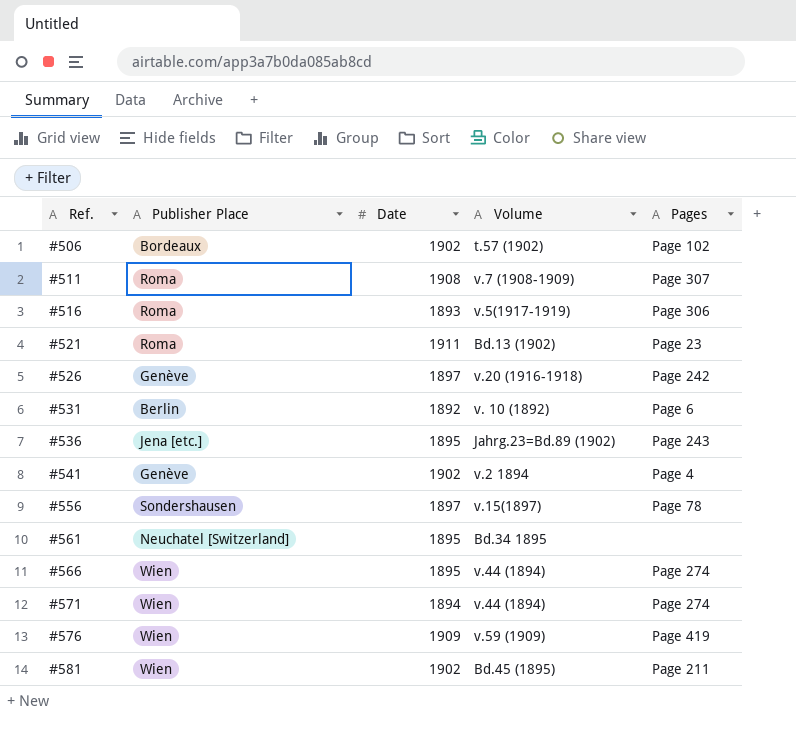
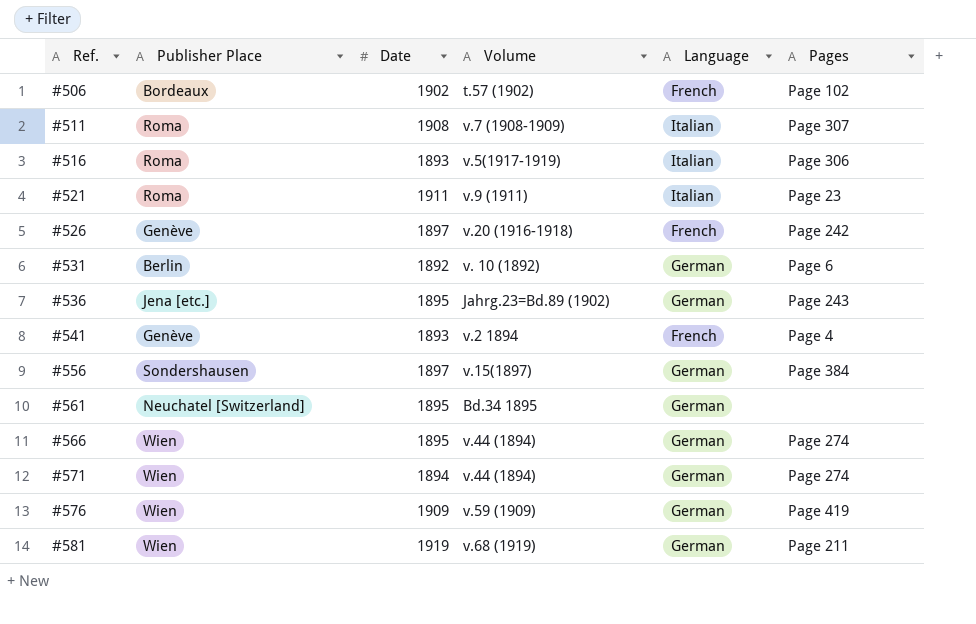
column Language | position: none -> 5
#521 | Volume: Bd.13 (1902) -> v.9 (1911)
#541 | Date: 1902 -> 1893
#556 | Pages: Page 78 -> Page 384
#581 | Date: 1902 -> 1919
#581 | Volume: Bd.45 (1895) -> v.68 (1919)

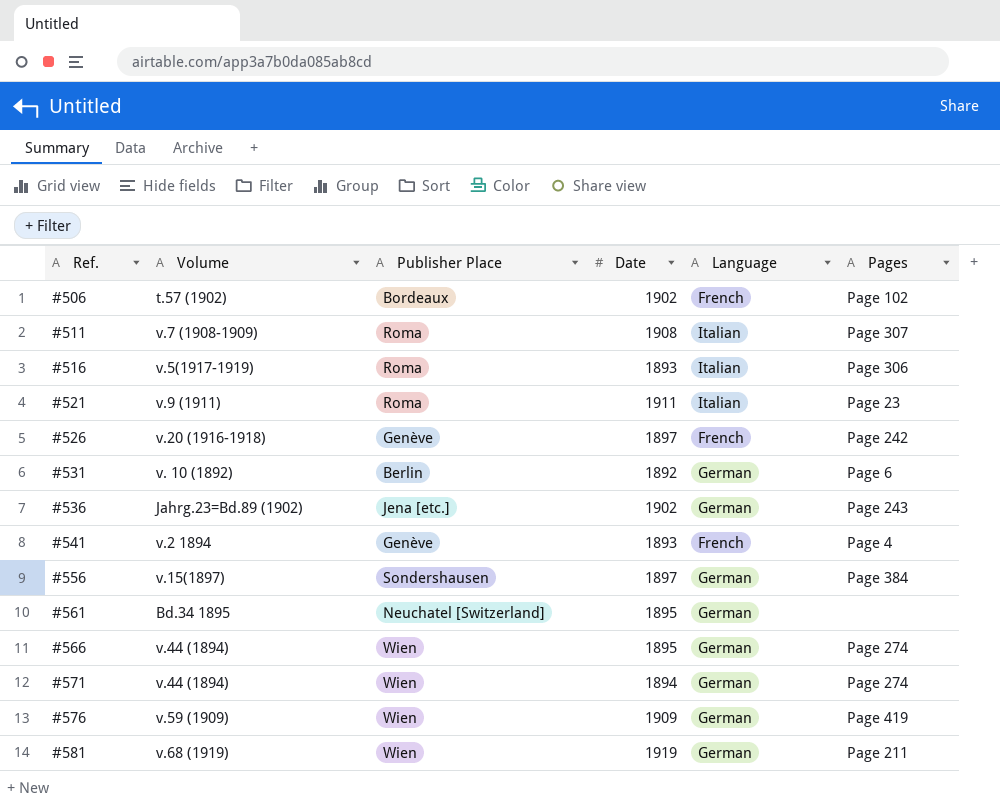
column Volume | position: 4 -> 2
#536 | Date: 1895 -> 1902

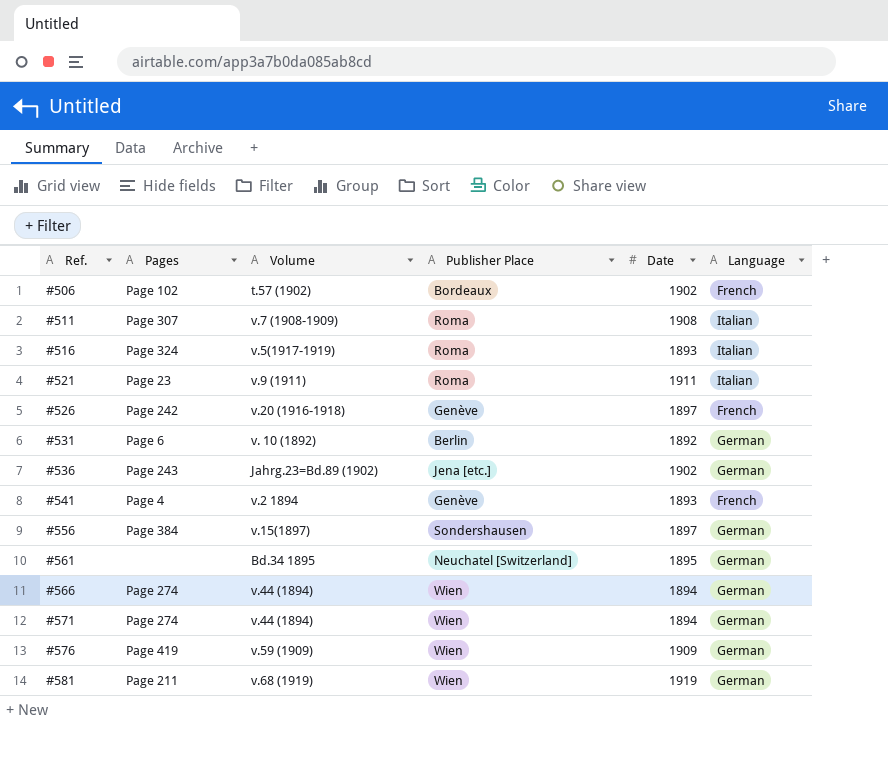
column Pages | position: 6 -> 2
#516 | Pages: Page 306 -> Page 324
#566 | Date: 1895 -> 1894

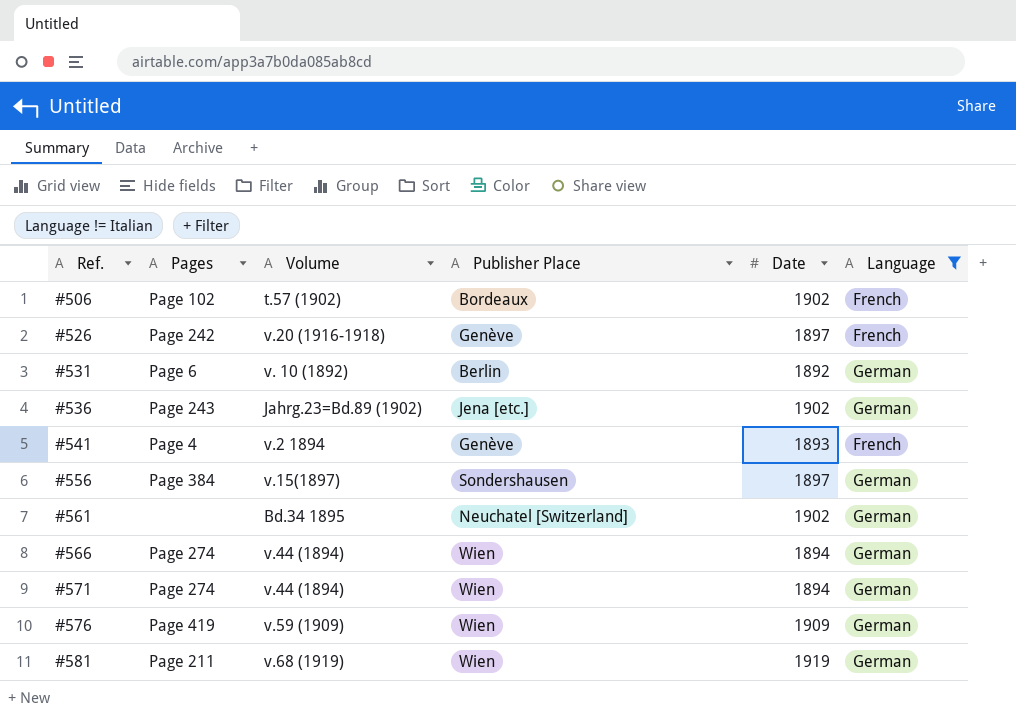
filter: none -> Language != Italian
#561 | Date: 1895 -> 1902

